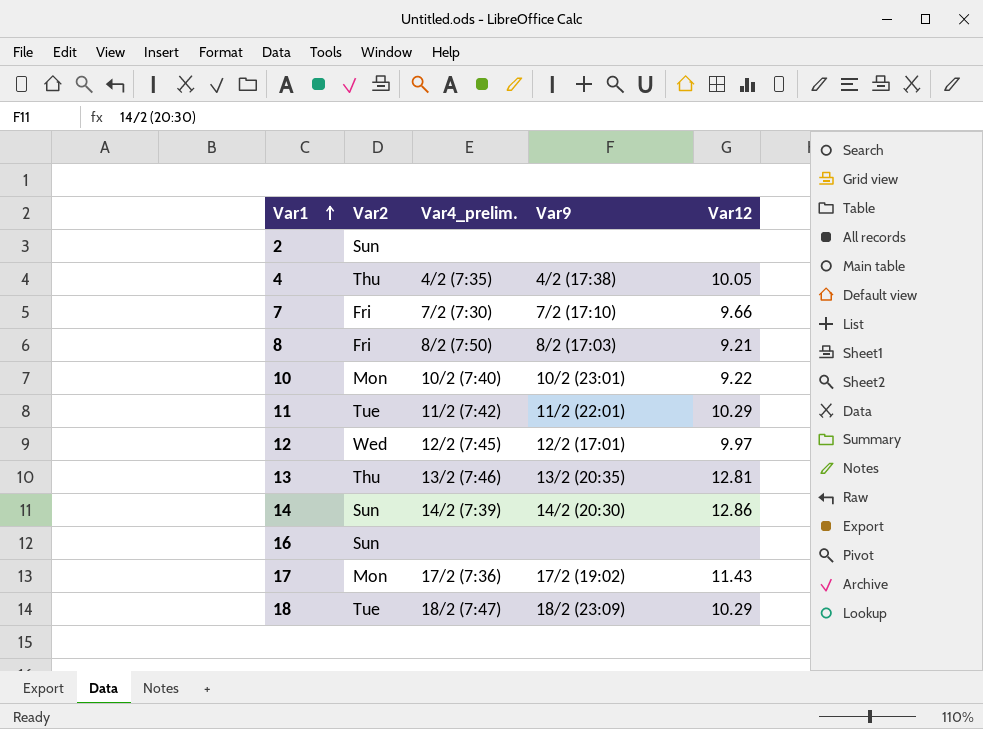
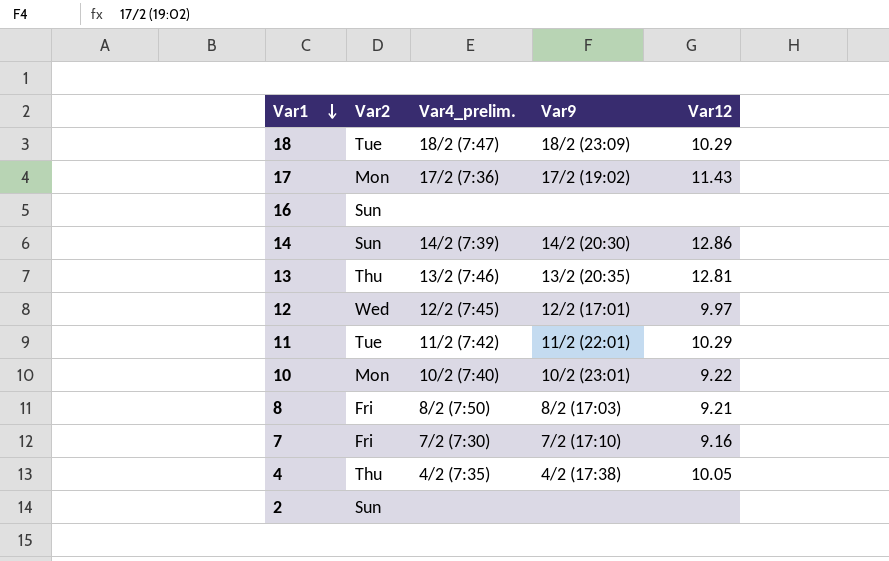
row order: Var1 ascending -> Var1 descending
7 | Var12: 9.66 -> 9.16

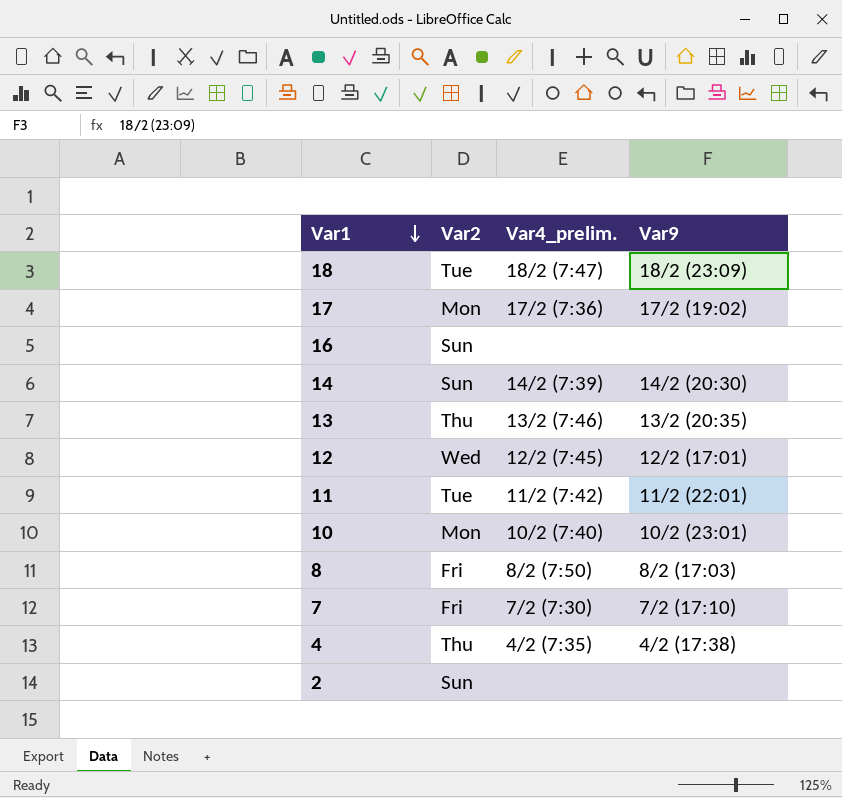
column Var12 | position: 5 -> none

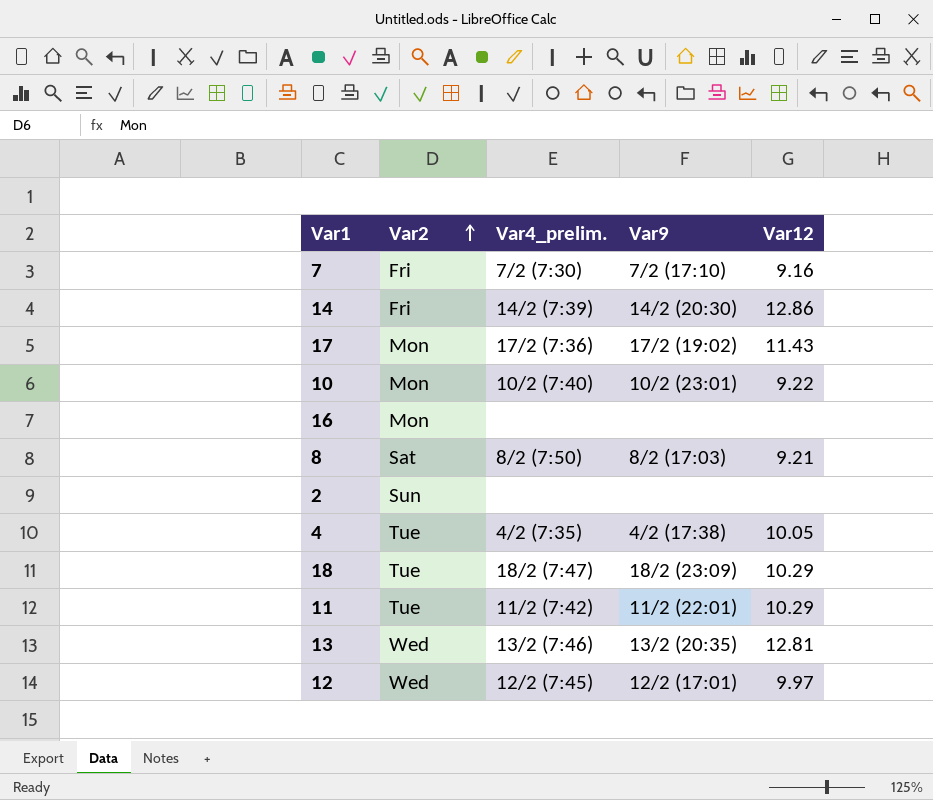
row order: Var1 descending -> Var2 ascending
column Var12 | position: none -> 5
14 | Var2: Sun -> Fri
16 | Var2: Sun -> Mon
8 | Var2: Fri -> Sat
4 | Var2: Thu -> Tue
13 | Var2: Thu -> Wed

